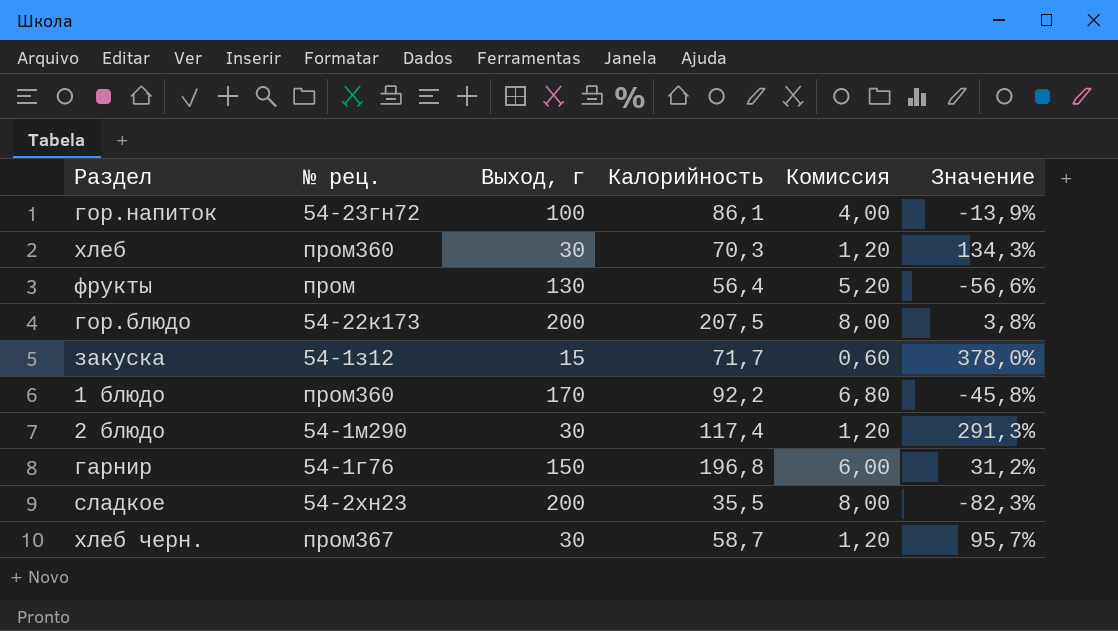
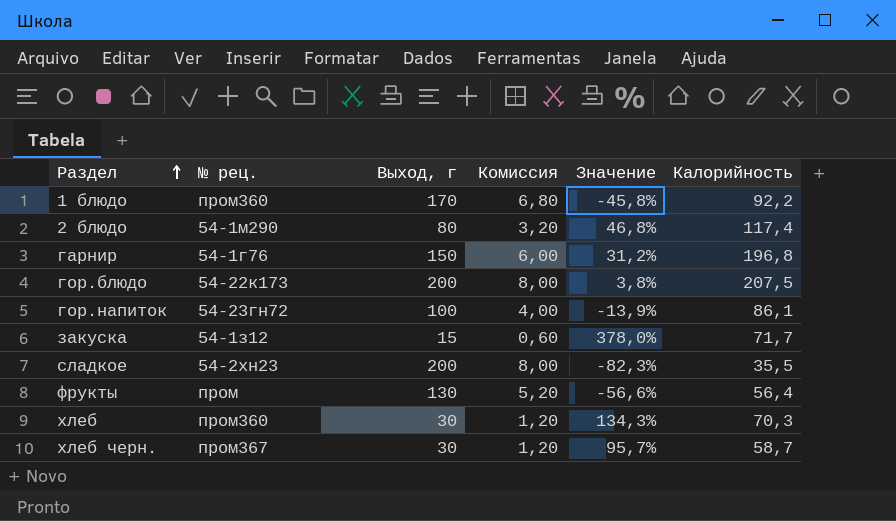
row order: none -> Раздел ascending
column Калорийность | position: 4 -> 6
2 блюдо | Выход, г: 30 -> 80
2 блюдо | Комиссия: 1,20 -> 3,20
2 блюдо | Значение: 291,3% -> 46,8%

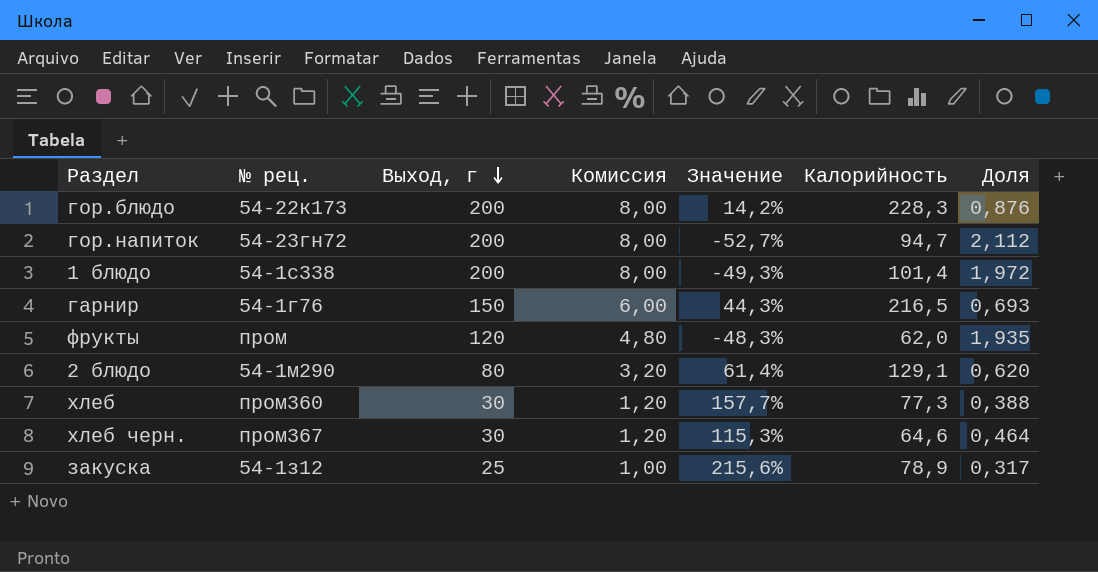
row order: Раздел ascending -> Выход, г descending
column Доля | formula: none -> [Выход, г] / [Калорийность]
row сладкое: 54-2хн23 | 200 | 8,00 | -82,3% | 35,5 -> none
гор.блюдо | Значение: 3,8% -> 14,2%
гор.блюдо | Калорийность: 207,5 -> 228,3
гор.напиток | Выход, г: 100 -> 200
гор.напиток | Комиссия: 4,00 -> 8,00
гор.напиток | Значение: -13,9% -> -52,7%
гор.напиток | Калорийность: 86,1 -> 94,7
1 блюдо | № рец.: пром360 -> 54-1с338
1 блюдо | Выход, г: 170 -> 200
1 блюдо | Комиссия: 6,80 -> 8,00
1 блюдо | Значение: -45,8% -> -49,3%
1 блюдо | Калорийность: 92,2 -> 101,4
гарнир | Значение: 31,2% -> 44,3%
гарнир | Калорийность: 196,8 -> 216,5
фрукты | Выход, г: 130 -> 120
фрукты | Комиссия: 5,20 -> 4,80
фрукты | Значение: -56,6% -> -48,3%
фрукты | Калорийность: 56,4 -> 62,0
2 блюдо | Значение: 46,8% -> 61,4%
2 блюдо | Калорийность: 117,4 -> 129,1
хлеб | Значение: 134,3% -> 157,7%
хлеб | Калорийность: 70,3 -> 77,3
хлеб черн. | Значение: 95,7% -> 115,3%
хлеб черн. | Калорийность: 58,7 -> 64,6
закуска | Выход, г: 15 -> 25
закуска | Комиссия: 0,60 -> 1,00
закуска | Значение: 378,0% -> 215,6%
закуска | Калорийность: 71,7 -> 78,9

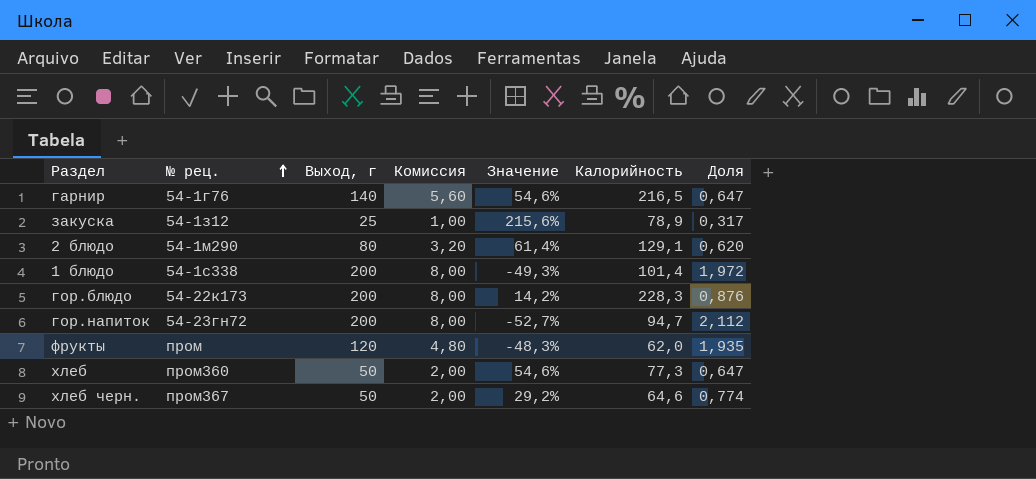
row order: Выход, г descending -> № рец. ascending
гарнир | Выход, г: 150 -> 140
гарнир | Комиссия: 6,00 -> 5,60
гарнир | Значение: 44,3% -> 54,6%
гарнир | Доля: 0,693 -> 0,647
хлеб | Выход, г: 30 -> 50
хлеб | Комиссия: 1,20 -> 2,00
хлеб | Значение: 157,7% -> 54,6%
хлеб | Доля: 0,388 -> 0,647
хлеб черн. | Выход, г: 30 -> 50
хлеб черн. | Комиссия: 1,20 -> 2,00
хлеб черн. | Значение: 115,3% -> 29,2%
хлеб черн. | Доля: 0,464 -> 0,774

